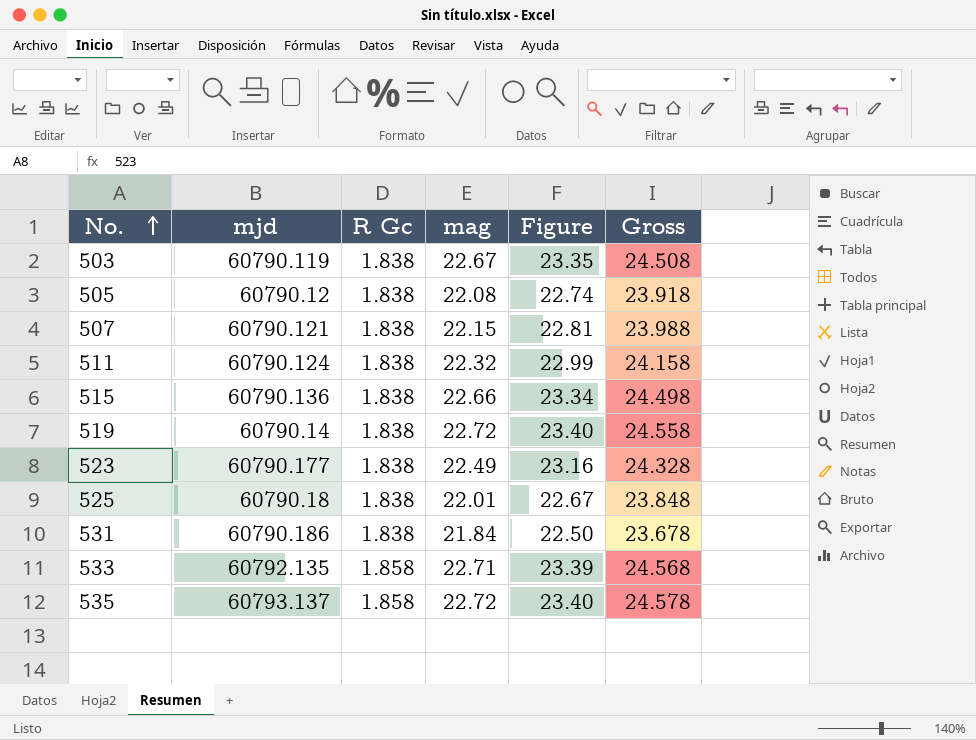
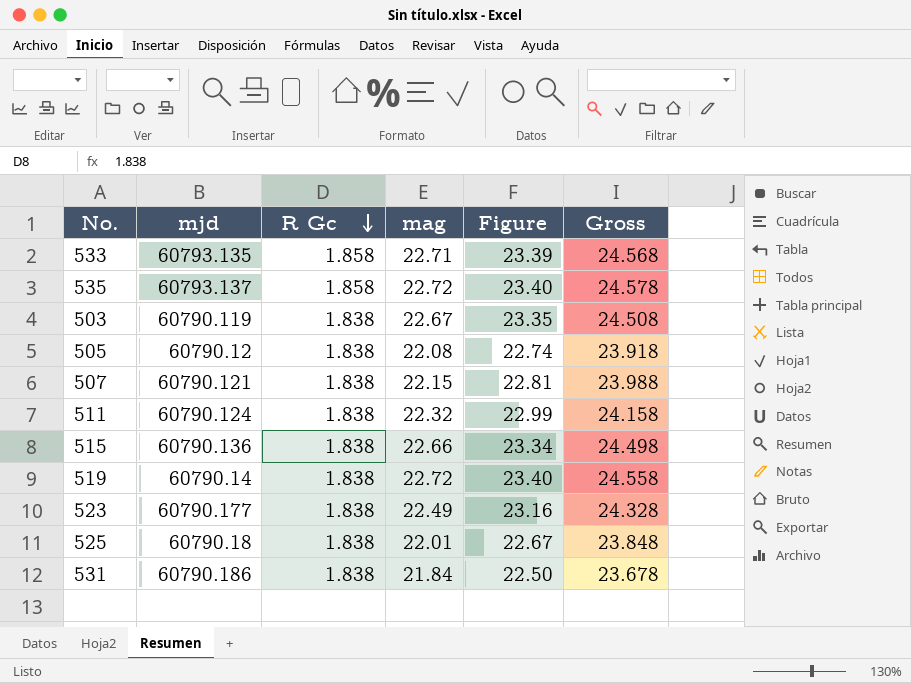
row order: No. ascending -> R Gc descending
533 | mjd: 60792.135 -> 60793.135

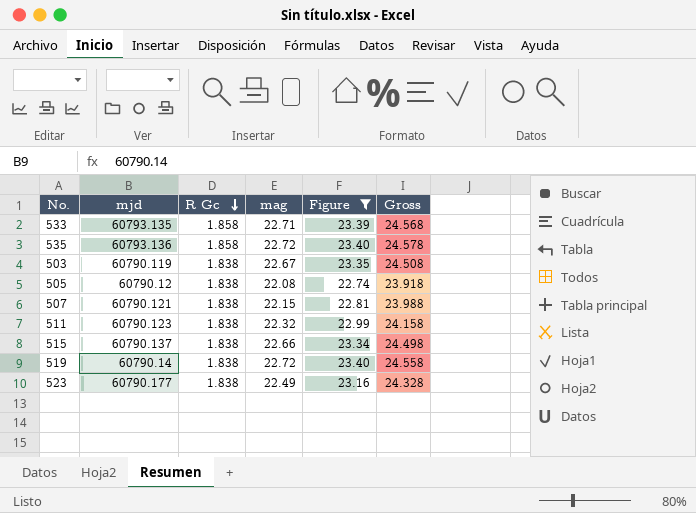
filter: none -> Figure >= 22.74
535 | mjd: 60793.137 -> 60793.136
511 | mjd: 60790.124 -> 60790.123
515 | mjd: 60790.136 -> 60790.137

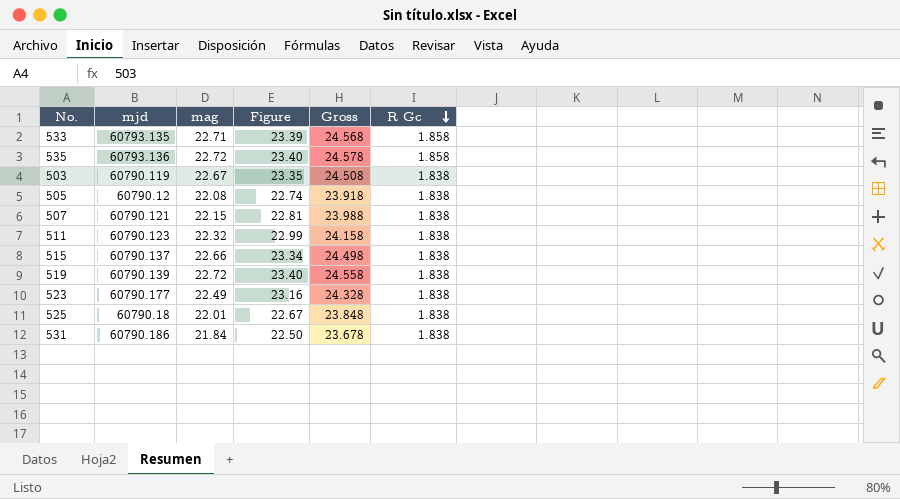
filter: Figure >= 22.74 -> none
column R Gc | position: 3 -> 6
519 | mjd: 60790.14 -> 60790.139

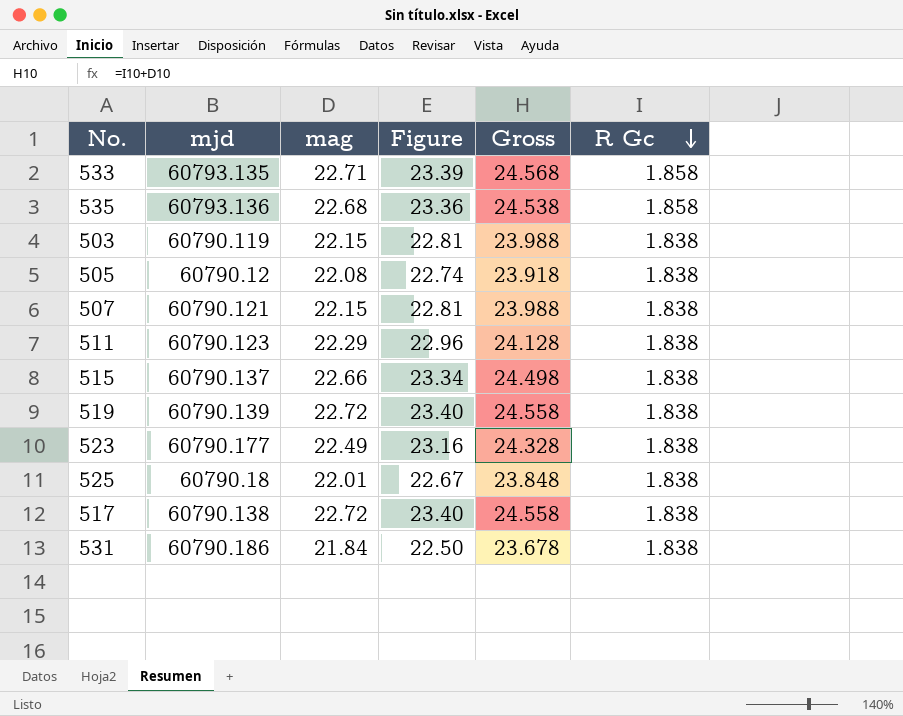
535 | mag: 22.72 -> 22.68
535 | Figure: 23.40 -> 23.36
535 | Gross: 24.578 -> 24.538
503 | mag: 22.67 -> 22.15
503 | Figure: 23.35 -> 22.81
503 | Gross: 24.508 -> 23.988
511 | mag: 22.32 -> 22.29
511 | Figure: 22.99 -> 22.96
511 | Gross: 24.158 -> 24.128
row 517: none -> 60790.138 | 22.72 | 23.40 | 24.558 | 1.838

